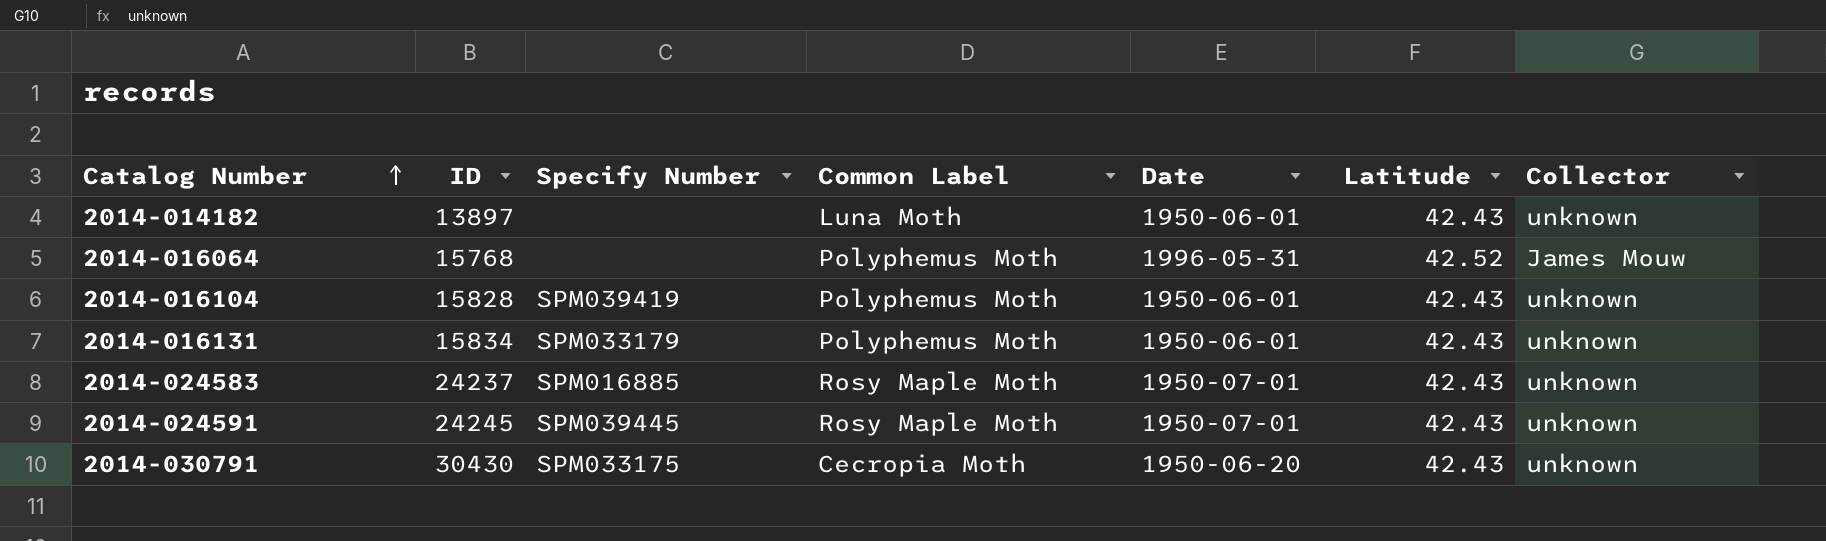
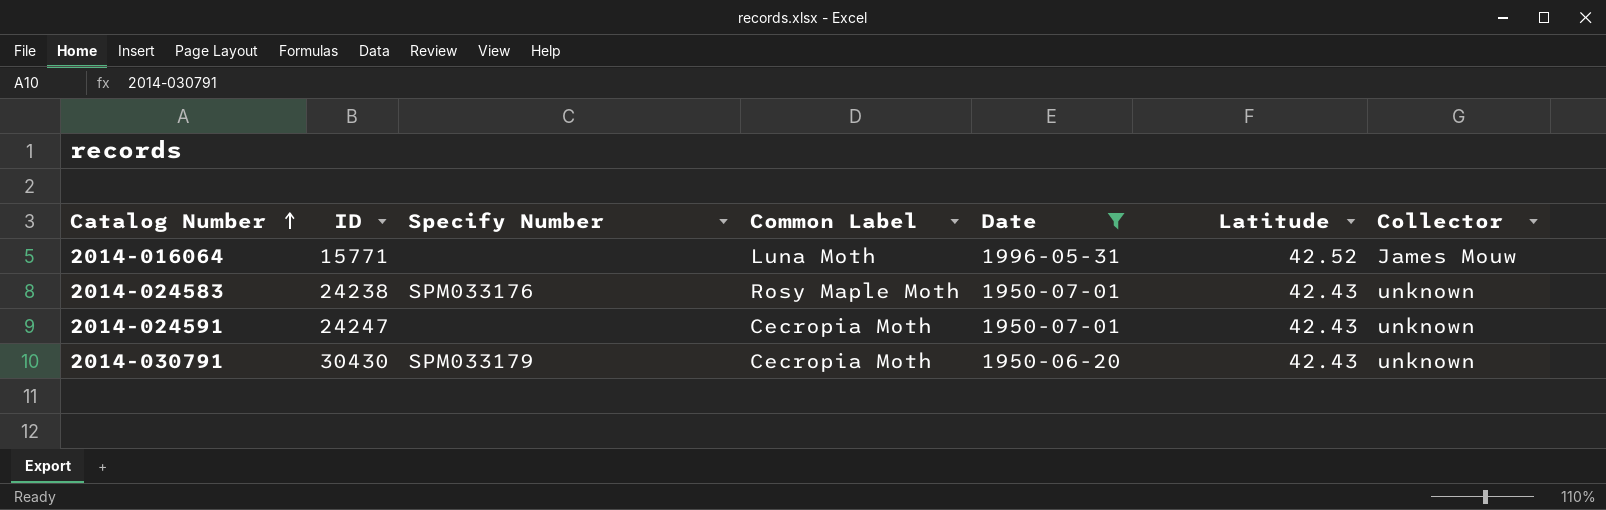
filter: none -> Date != 1950-06-01
2014-016064 | ID: 15768 -> 15771
2014-016064 | Common Label: Polyphemus Moth -> Luna Moth
2014-024583 | ID: 24237 -> 24238
2014-024583 | Specify Number: SPM016885 -> SPM033176
2014-024591 | ID: 24245 -> 24247
2014-024591 | Specify Number: SPM039445 -> none
2014-024591 | Common Label: Rosy Maple Moth -> Cecropia Moth
2014-030791 | Specify Number: SPM033175 -> SPM033179

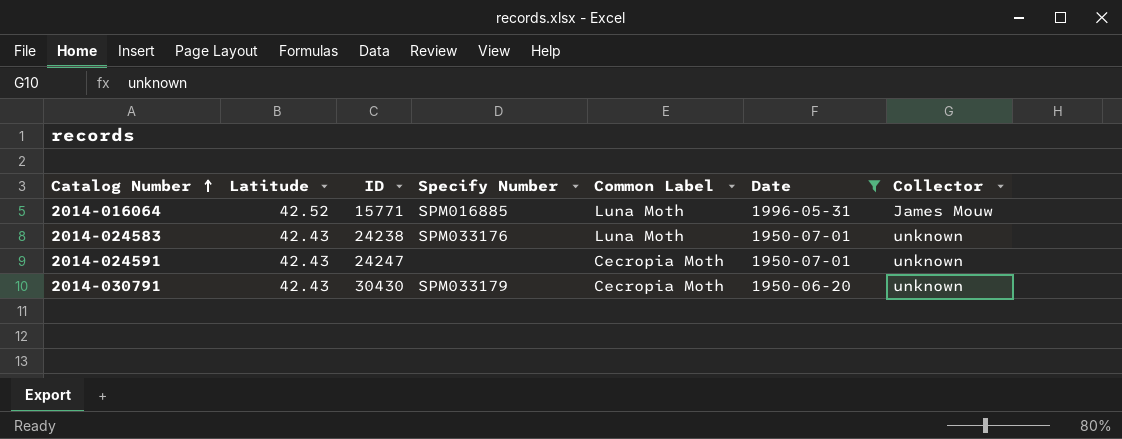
column Latitude | position: 6 -> 2
2014-016064 | Specify Number: none -> SPM016885
2014-024583 | Common Label: Rosy Maple Moth -> Luna Moth

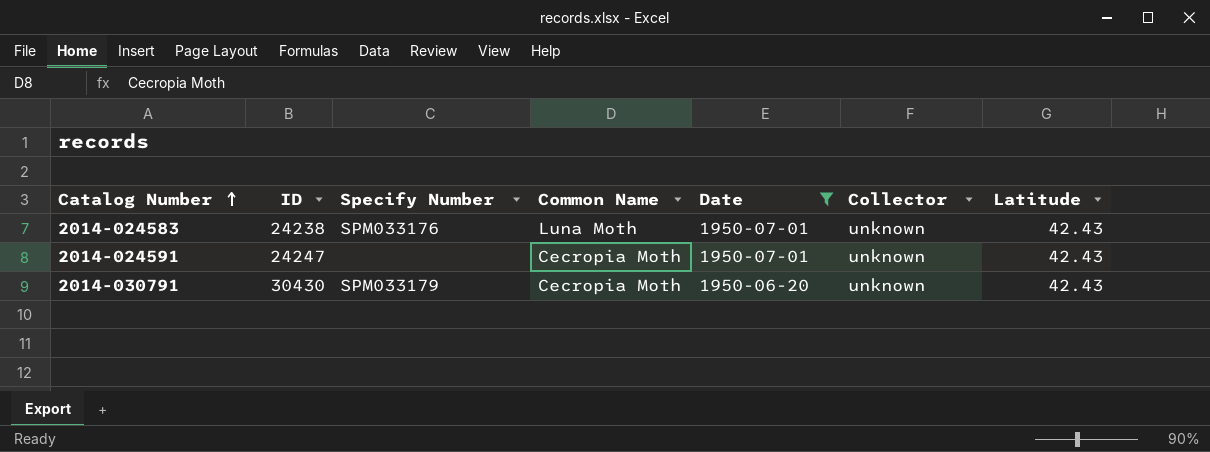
column name: Common Label -> Common Name
column Latitude | position: 2 -> 7
row 2014-016064: 42.52 | 15771 | SPM016885 | Luna Moth | 1996-05-31 | James Mouw -> none

